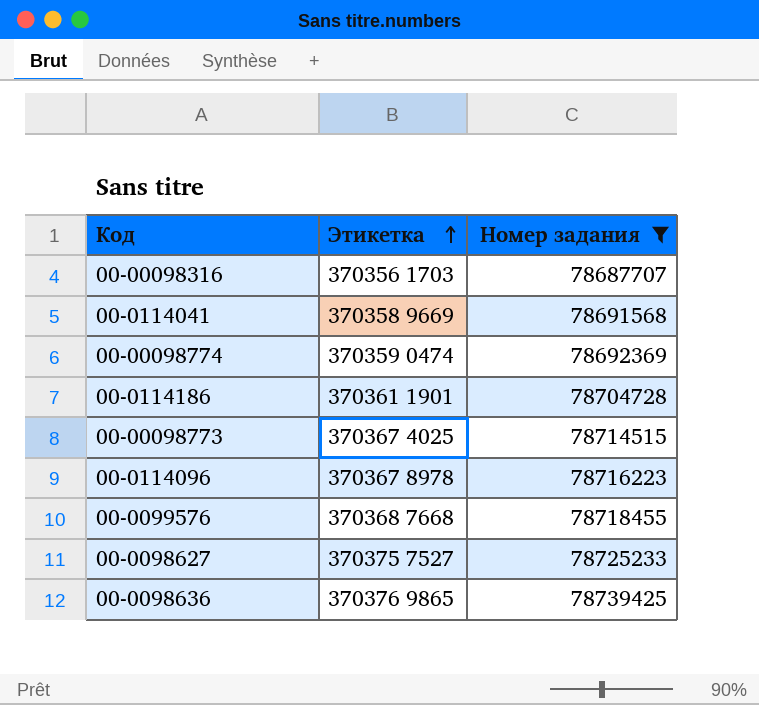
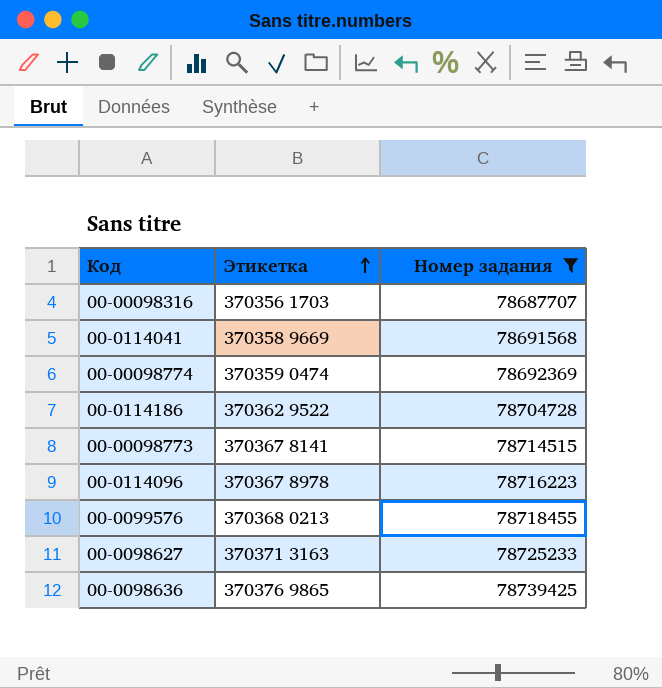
00-0114186 | Этикетка: 370361 1901 -> 370362 9522
00-00098773 | Этикетка: 370367 4025 -> 370367 8141
00-0099576 | Этикетка: 370368 7668 -> 370368 0213
00-0098627 | Этикетка: 370375 7527 -> 370371 3163

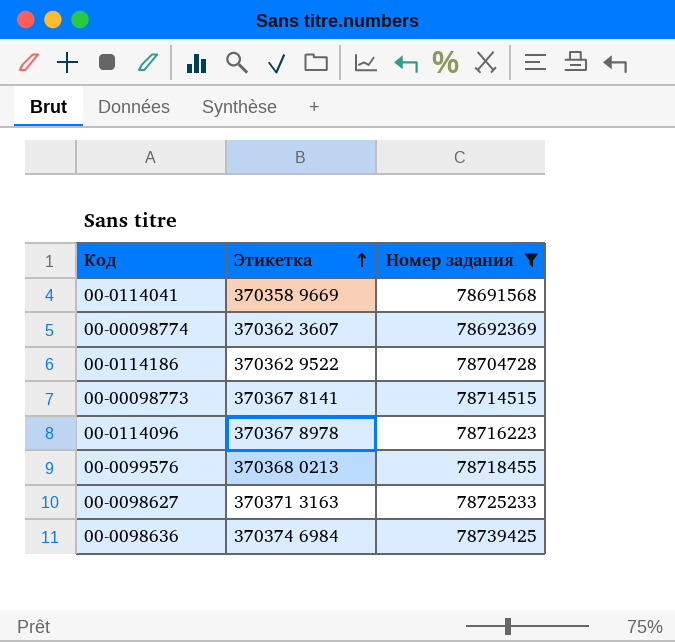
row 00-00098316: 370356 1703 | 78687707 -> none
00-00098774 | Этикетка: 370359 0474 -> 370362 3607
00-0098636 | Этикетка: 370376 9865 -> 370374 6984

